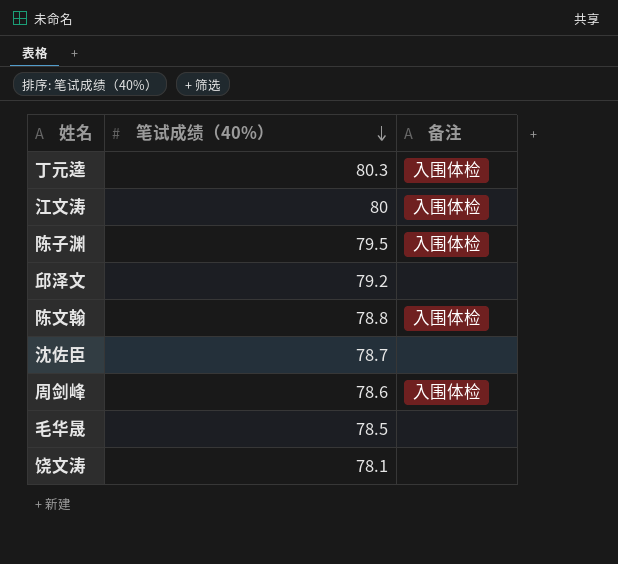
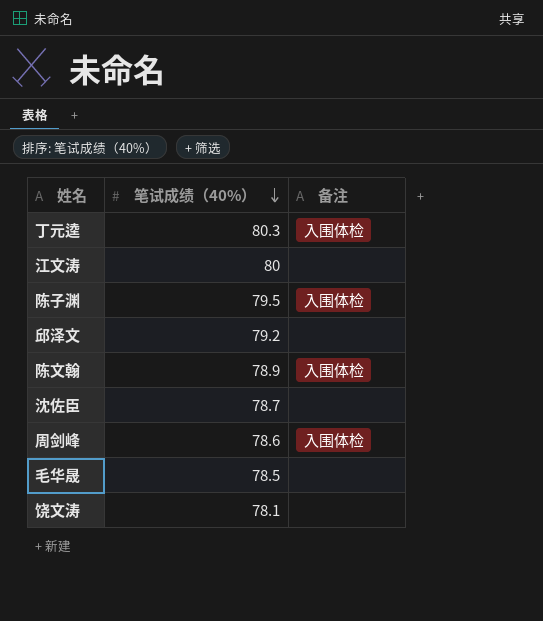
江文涛 | 备注: 入围体检 -> none
陈文翰 | 笔试成绩（40%）: 78.8 -> 78.9

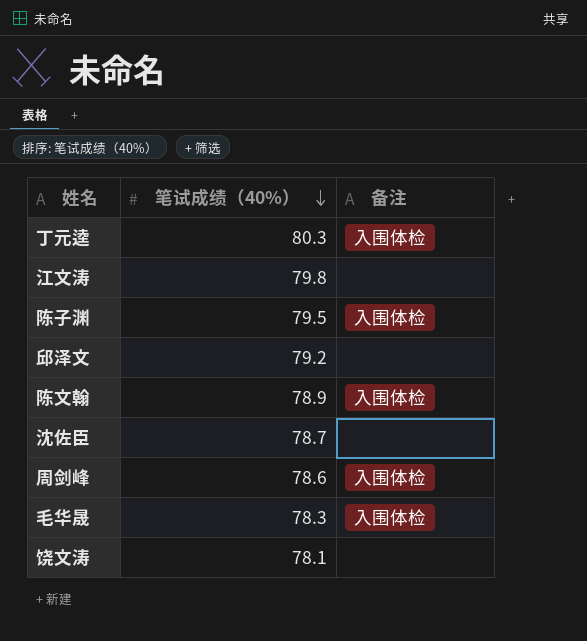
江文涛 | 笔试成绩（40%）: 80 -> 79.8
毛华晟 | 笔试成绩（40%）: 78.5 -> 78.3
毛华晟 | 备注: none -> 入围体检

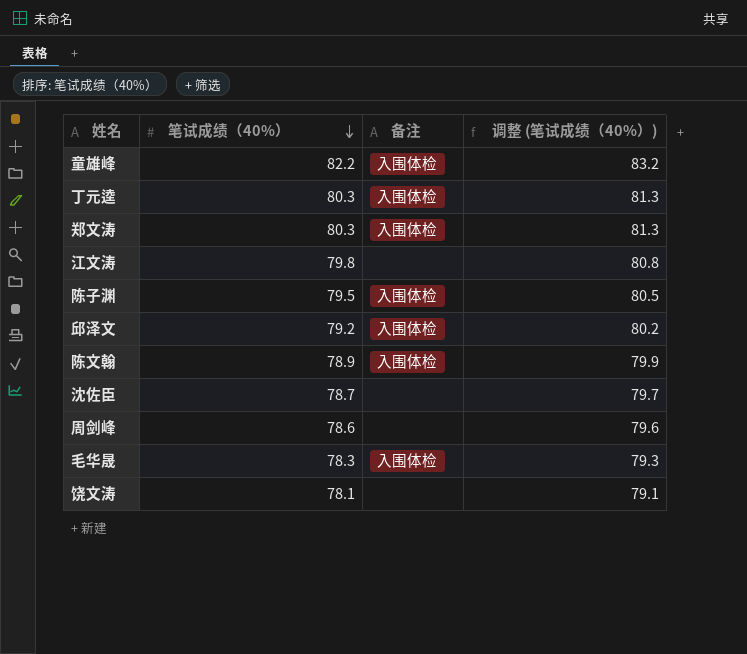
column 调整 (笔试成绩（40%）) | formula: none -> [笔试成绩（40%）] + 1
row 童雄峰: none -> 82.2 | 入围体检 | 83.2
row 郑文涛: none -> 80.3 | 入围体检 | 81.3
邱泽文 | 备注: none -> 入围体检
周剑峰 | 备注: 入围体检 -> none

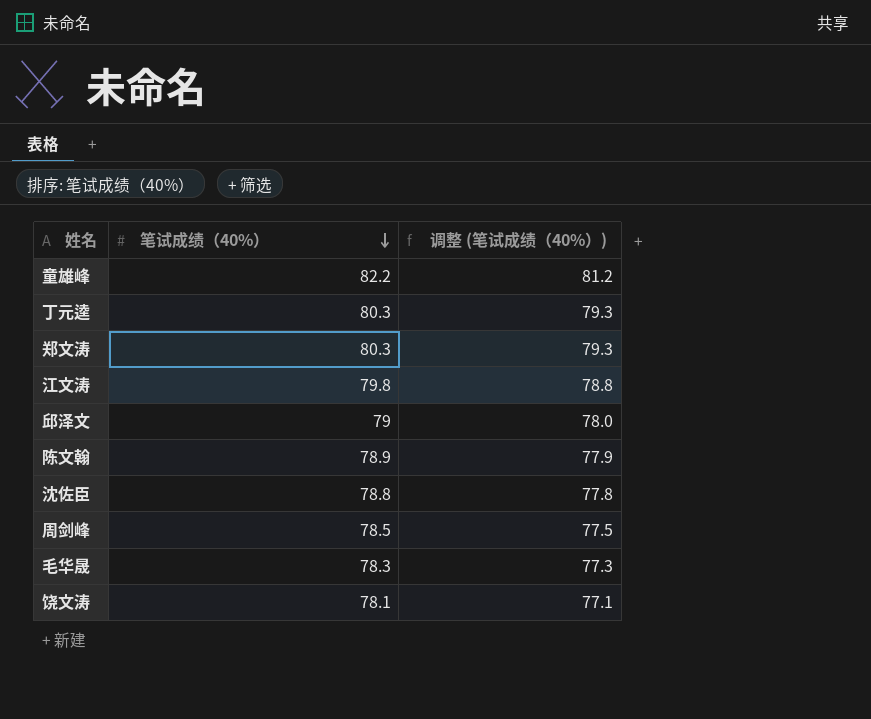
column 备注 | position: 3 -> none
column 调整 (笔试成绩（40%）) | formula: [笔试成绩（40%）] + 1 -> [笔试成绩（40%）] - 1
row 陈子渊: 79.5 | 入围体检 | 80.5 -> none
邱泽文 | 笔试成绩（40%）: 79.2 -> 79
沈佐臣 | 笔试成绩（40%）: 78.7 -> 78.8
周剑峰 | 笔试成绩（40%）: 78.6 -> 78.5

